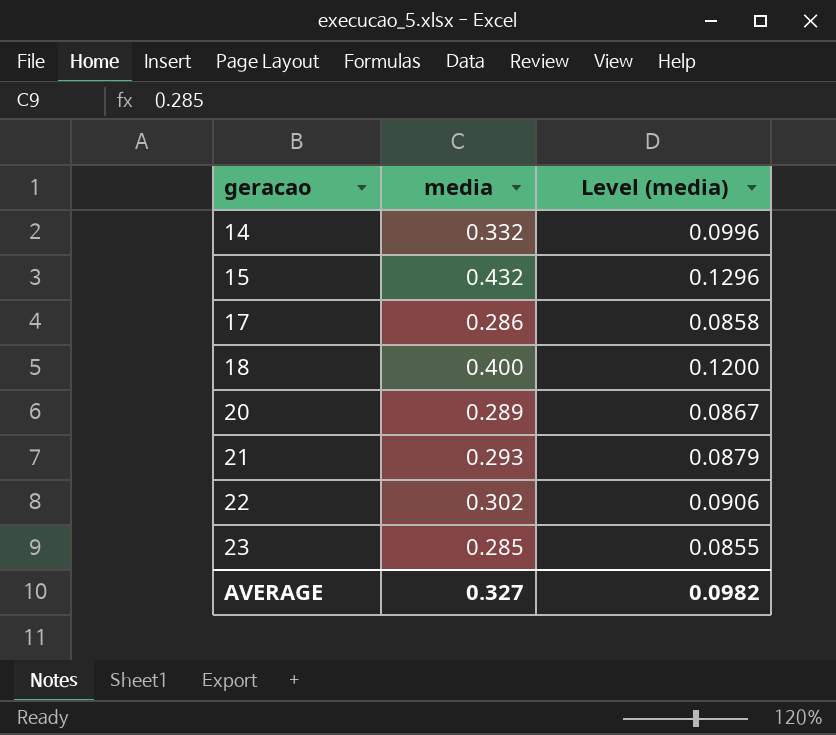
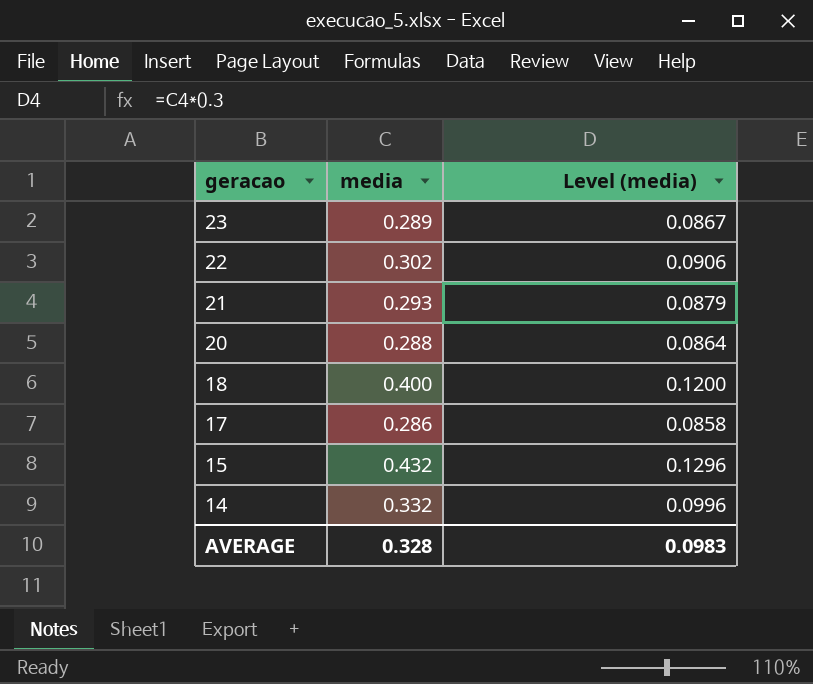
row order: geracao ascending -> geracao descending
23 | media: 0.285 -> 0.289
23 | Level (media): 0.0855 -> 0.0867
20 | media: 0.289 -> 0.288
20 | Level (media): 0.0867 -> 0.0864
AVERAGE | media: 0.327 -> 0.328
AVERAGE | Level (media): 0.0982 -> 0.0983

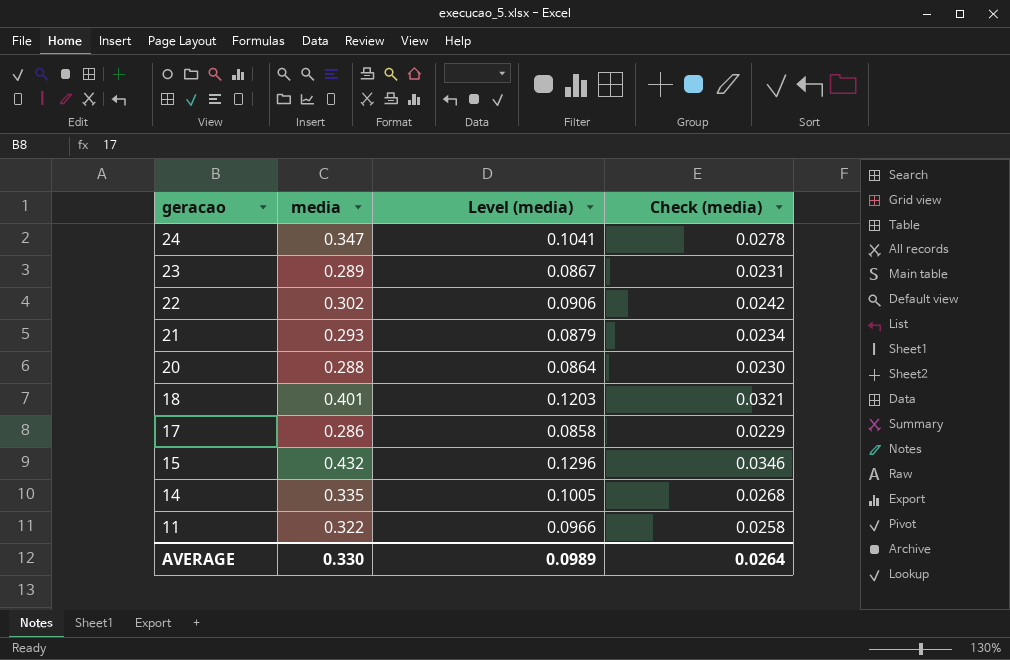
column Check (media) | formula: none -> [media] * 0.08
row 24: none -> 0.347 | 0.1041 | 0.0278
18 | media: 0.400 -> 0.401
18 | Level (media): 0.1200 -> 0.1203
14 | media: 0.332 -> 0.335
14 | Level (media): 0.0996 -> 0.1005
row 11: none -> 0.322 | 0.0966 | 0.0258
AVERAGE | media: 0.328 -> 0.330
AVERAGE | Level (media): 0.0983 -> 0.0989

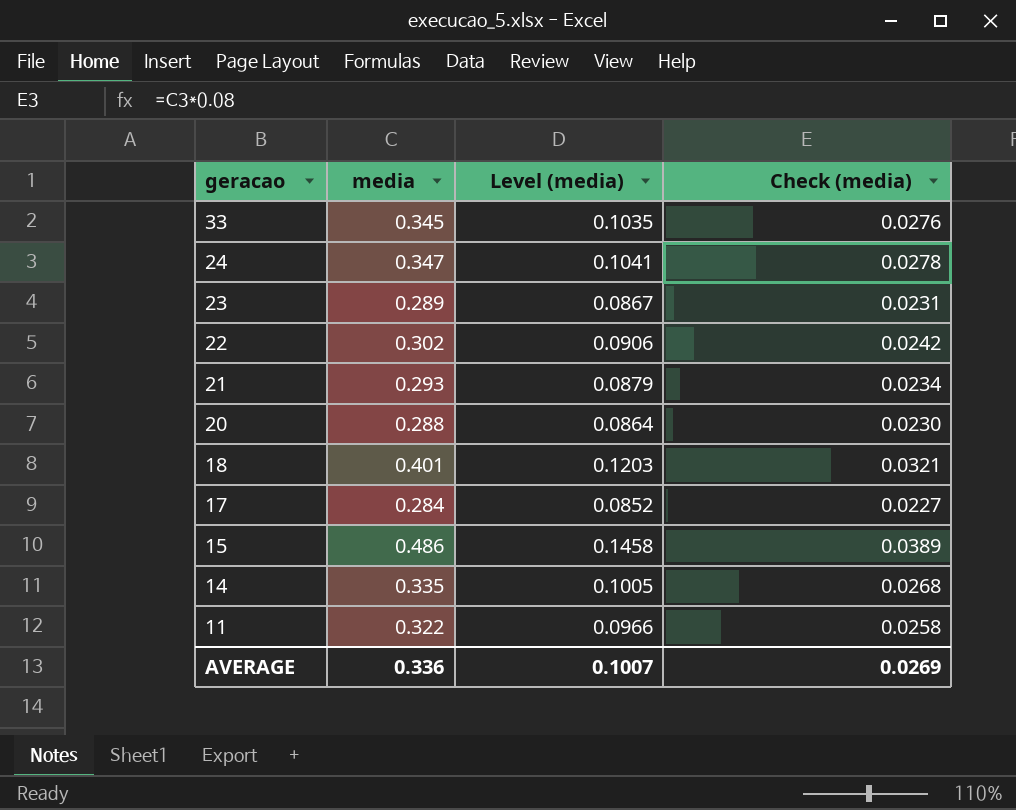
row 33: none -> 0.345 | 0.1035 | 0.0276
17 | media: 0.286 -> 0.284
17 | Level (media): 0.0858 -> 0.0852
17 | Check (media): 0.0229 -> 0.0227
15 | media: 0.432 -> 0.486
15 | Level (media): 0.1296 -> 0.1458
15 | Check (media): 0.0346 -> 0.0389
AVERAGE | media: 0.330 -> 0.336
AVERAGE | Level (media): 0.0989 -> 0.1007
AVERAGE | Check (media): 0.0264 -> 0.0269

